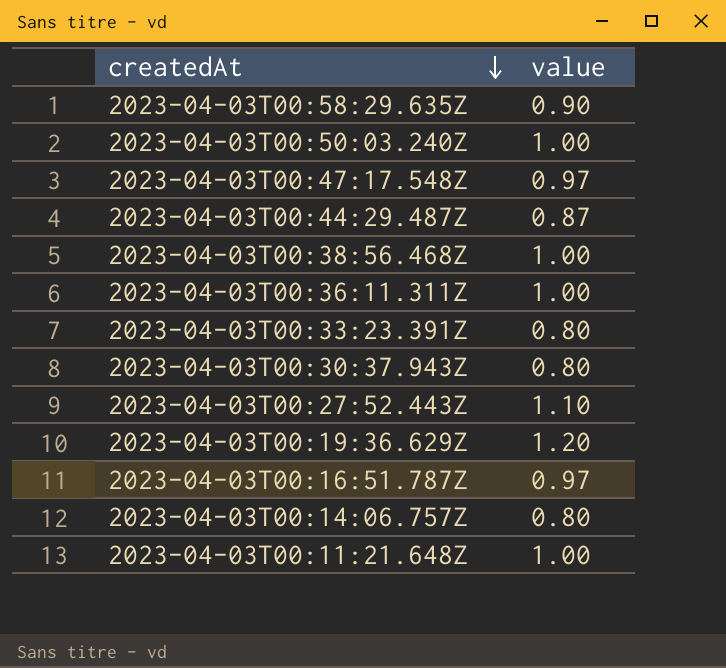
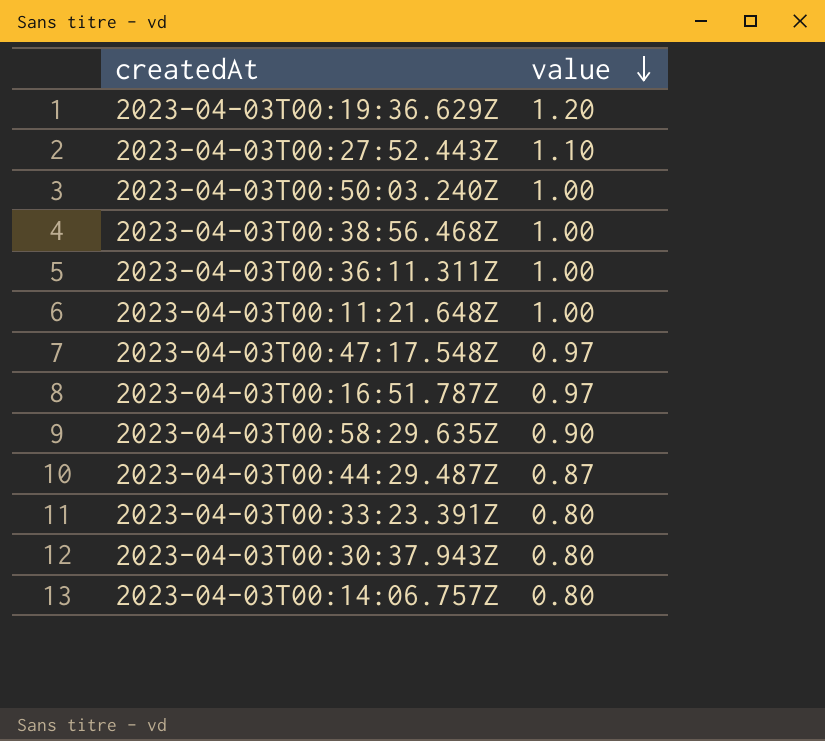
row order: createdAt descending -> value descending

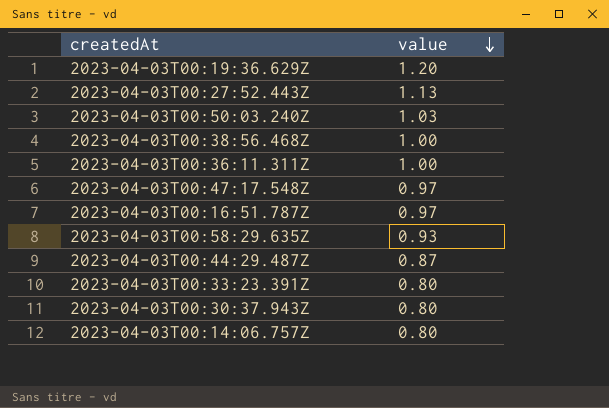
row 2023-04-03T00:11:21.648Z: 1.00 -> none
2023-04-03T00:27:52.443Z | value: 1.10 -> 1.13
2023-04-03T00:50:03.240Z | value: 1.00 -> 1.03
2023-04-03T00:58:29.635Z | value: 0.90 -> 0.93

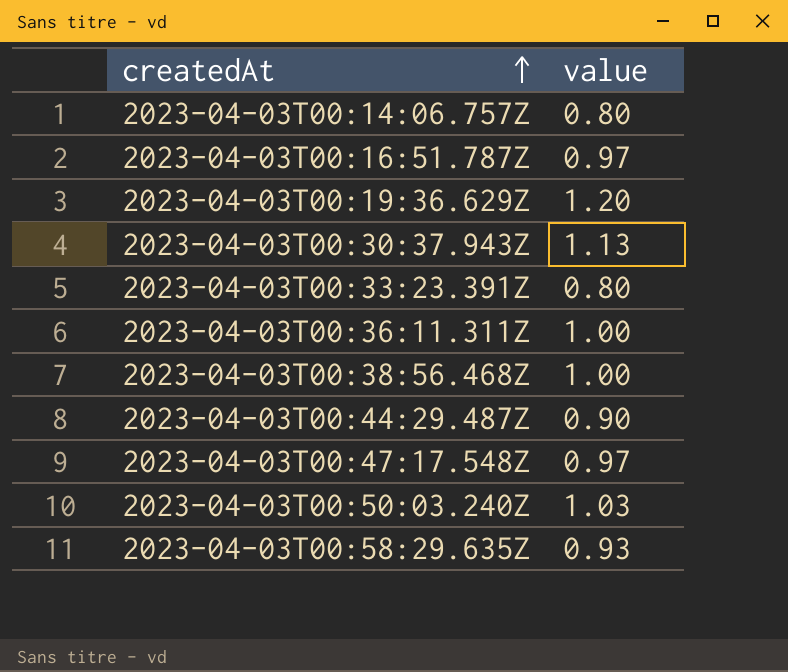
row order: value descending -> createdAt ascending
row 2023-04-03T00:27:52.443Z: 1.13 -> none
2023-04-03T00:30:37.943Z | value: 0.80 -> 1.13
2023-04-03T00:44:29.487Z | value: 0.87 -> 0.90

